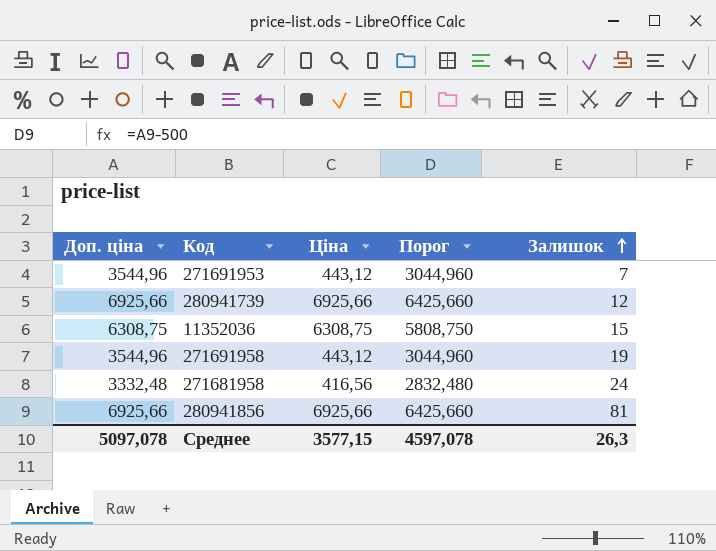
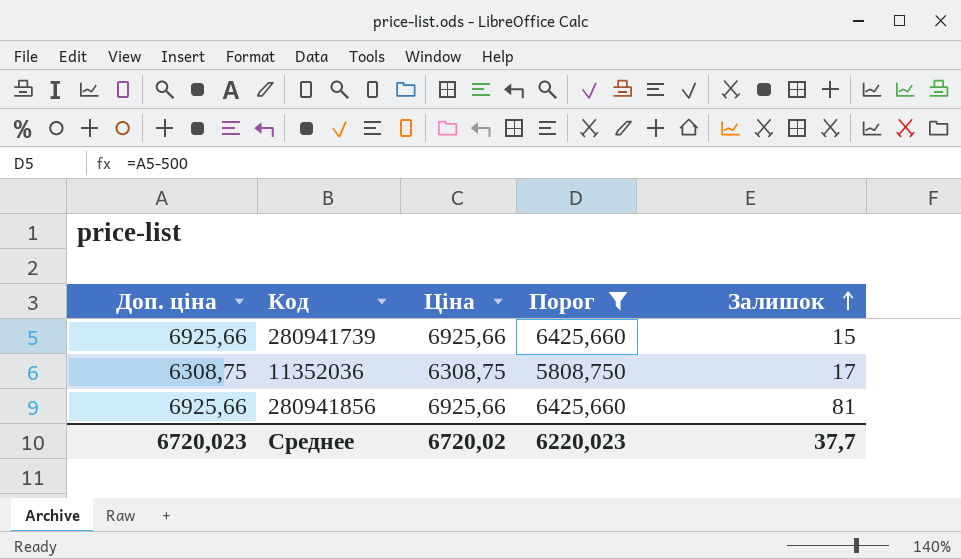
filter: none -> Порог >= 5808,750
280941739 | Залишок: 12 -> 15
11352036 | Залишок: 15 -> 17
Среднее | Доп. ціна: 5097,078 -> 6720,023
Среднее | Ціна: 3577,15 -> 6720,02
Среднее | Порог: 4597,078 -> 6220,023
Среднее | Залишок: 26,3 -> 37,7

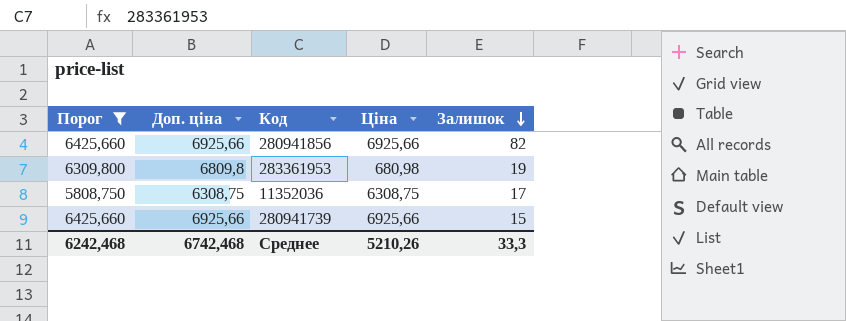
row order: Залишок ascending -> Залишок descending
column Порог | position: 4 -> 1
280941856 | Залишок: 81 -> 82
row 283361953: none -> 6309,800 | 6809,8 | 680,98 | 19
Среднее | Порог: 6220,023 -> 6242,468
Среднее | Доп. ціна: 6720,023 -> 6742,468
Среднее | Ціна: 6720,02 -> 5210,26
Среднее | Залишок: 37,7 -> 33,3

